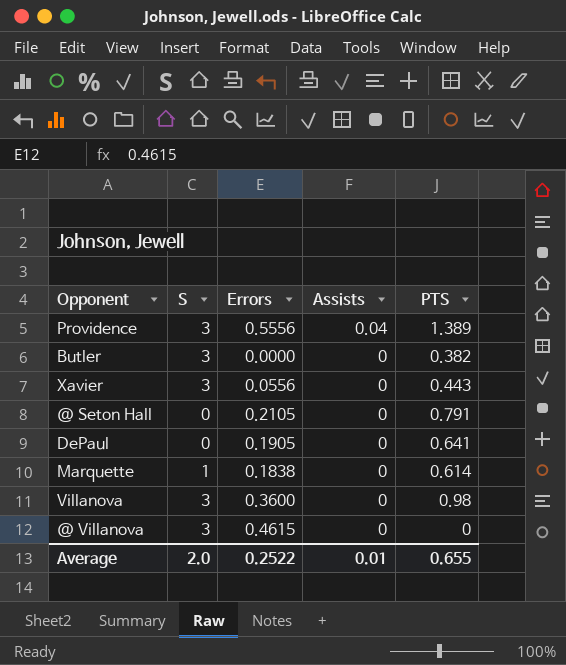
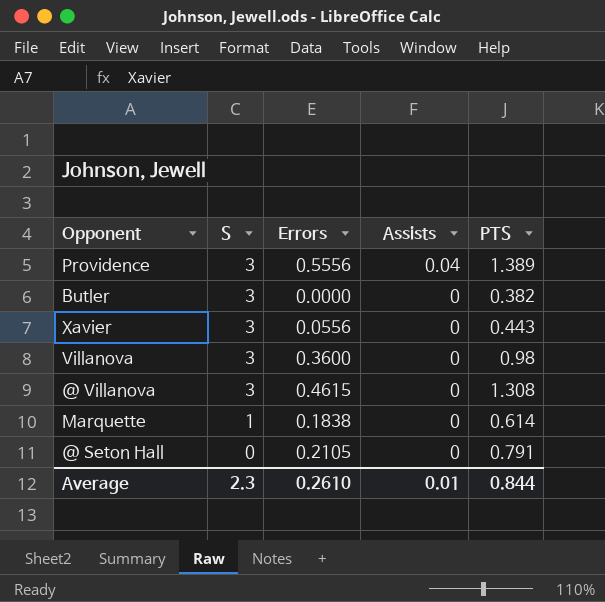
row order: Assists descending -> S descending
row DePaul: 0 | 0.1905 | 0 | 0.641 -> none
@ Villanova | PTS: 0 -> 1.308
Average | S: 2.0 -> 2.3
Average | Errors: 0.2522 -> 0.2610
Average | PTS: 0.655 -> 0.844

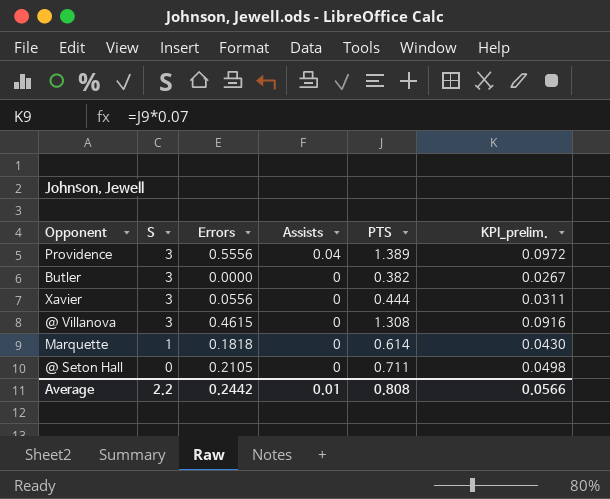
column KPI_prelim. | formula: none -> [PTS] * 0.07
row Villanova: 3 | 0.3600 | 0 | 0.98 -> none
Xavier | PTS: 0.443 -> 0.444
Marquette | Errors: 0.1838 -> 0.1818
@ Seton Hall | PTS: 0.791 -> 0.711
Average | S: 2.3 -> 2.2
Average | Errors: 0.2610 -> 0.2442
Average | PTS: 0.844 -> 0.808

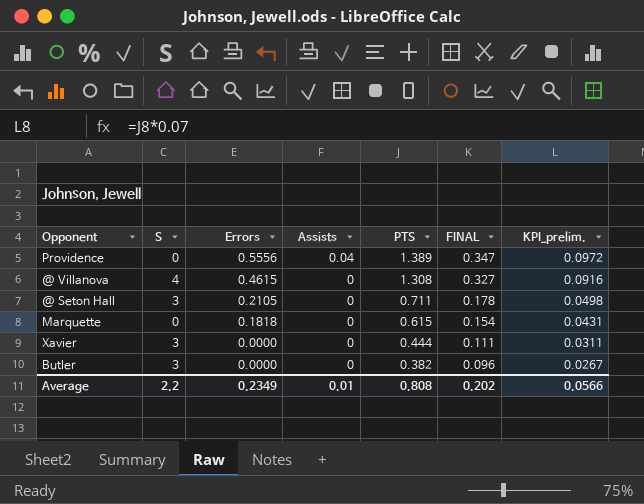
row order: S descending -> Errors descending
column FINAL | formula: none -> [PTS] * 0.25
Providence | S: 3 -> 0
@ Villanova | S: 3 -> 4
@ Seton Hall | S: 0 -> 3
Marquette | S: 1 -> 0
Marquette | PTS: 0.614 -> 0.615
Marquette | KPI_prelim.: 0.0430 -> 0.0431
Xavier | Errors: 0.0556 -> 0.0000
Average | Errors: 0.2442 -> 0.2349

